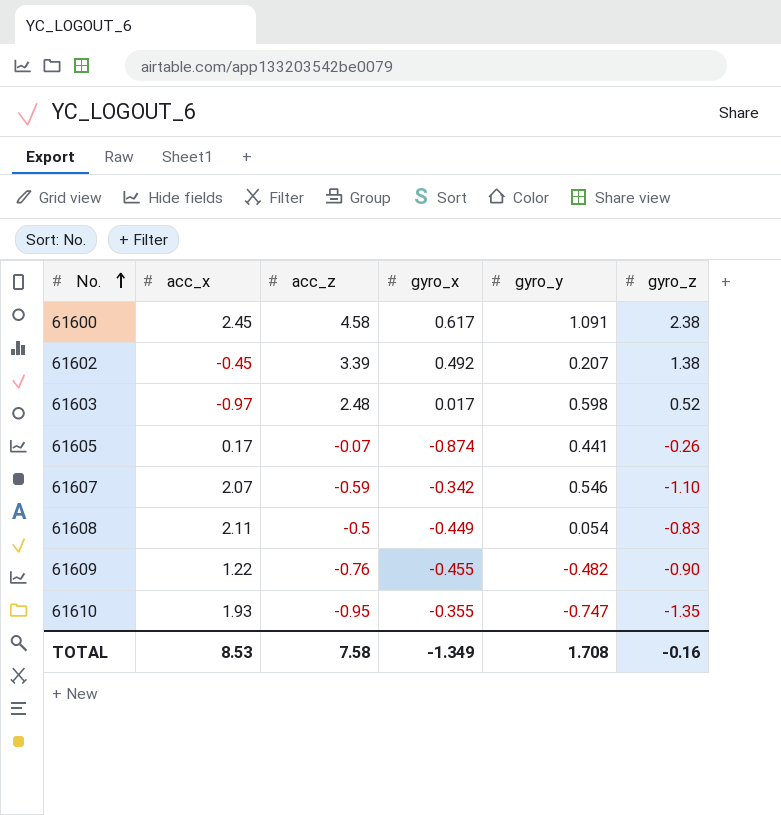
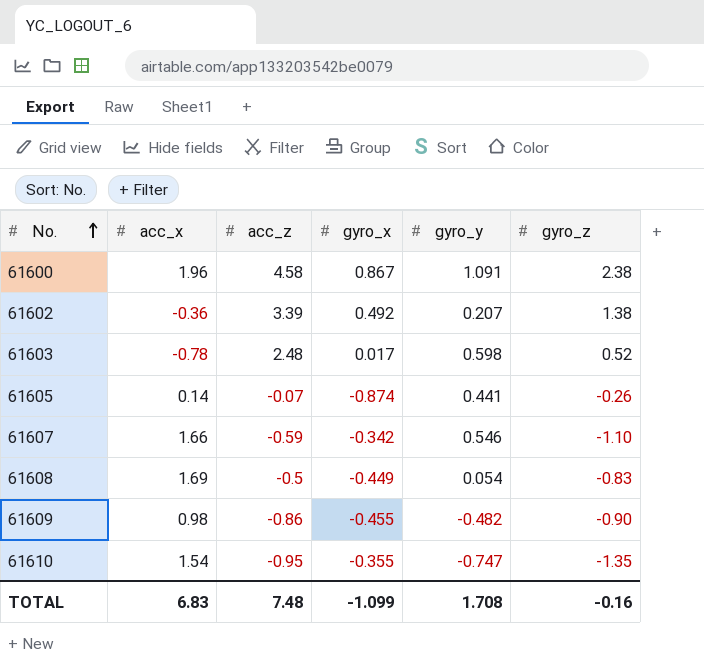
61600 | acc_x: 2.45 -> 1.96
61600 | gyro_x: 0.617 -> 0.867
61602 | acc_x: -0.45 -> -0.36
61603 | acc_x: -0.97 -> -0.78
61605 | acc_x: 0.17 -> 0.14
61607 | acc_x: 2.07 -> 1.66
61608 | acc_x: 2.11 -> 1.69
61609 | acc_x: 1.22 -> 0.98
61609 | acc_z: -0.76 -> -0.86
61610 | acc_x: 1.93 -> 1.54
TOTAL | acc_x: 8.53 -> 6.83
TOTAL | acc_z: 7.58 -> 7.48
TOTAL | gyro_x: -1.349 -> -1.099

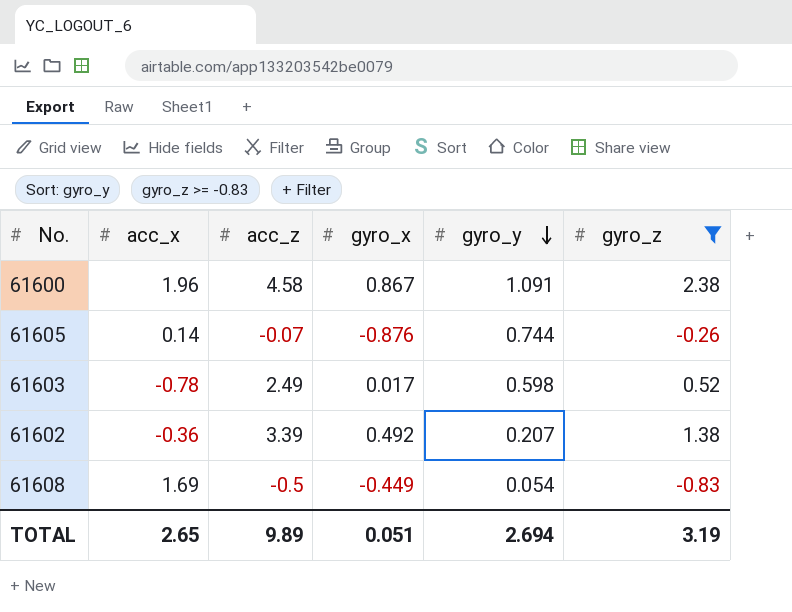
filter: none -> gyro_z >= -0.83
row order: No. ascending -> gyro_y descending
61605 | gyro_x: -0.874 -> -0.876
61605 | gyro_y: 0.441 -> 0.744
61603 | acc_z: 2.48 -> 2.49
TOTAL | acc_x: 6.83 -> 2.65
TOTAL | acc_z: 7.48 -> 9.89
TOTAL | gyro_x: -1.099 -> 0.051
TOTAL | gyro_y: 1.708 -> 2.694
TOTAL | gyro_z: -0.16 -> 3.19

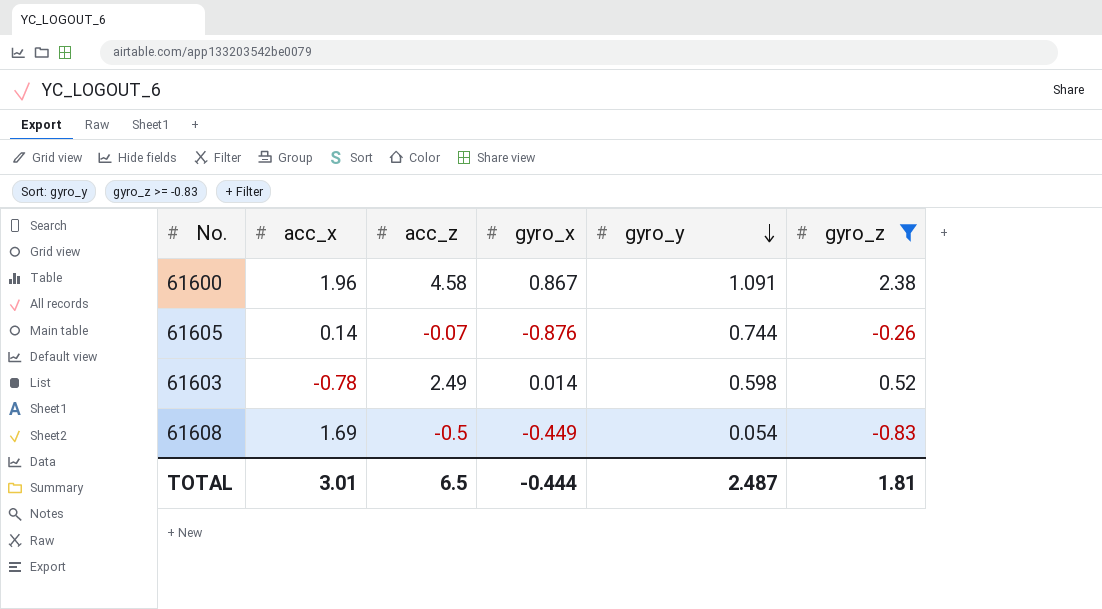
row 61602: -0.36 | 3.39 | 0.492 | 0.207 | 1.38 -> none
61603 | gyro_x: 0.017 -> 0.014
TOTAL | acc_x: 2.65 -> 3.01
TOTAL | acc_z: 9.89 -> 6.5
TOTAL | gyro_x: 0.051 -> -0.444
TOTAL | gyro_y: 2.694 -> 2.487
TOTAL | gyro_z: 3.19 -> 1.81

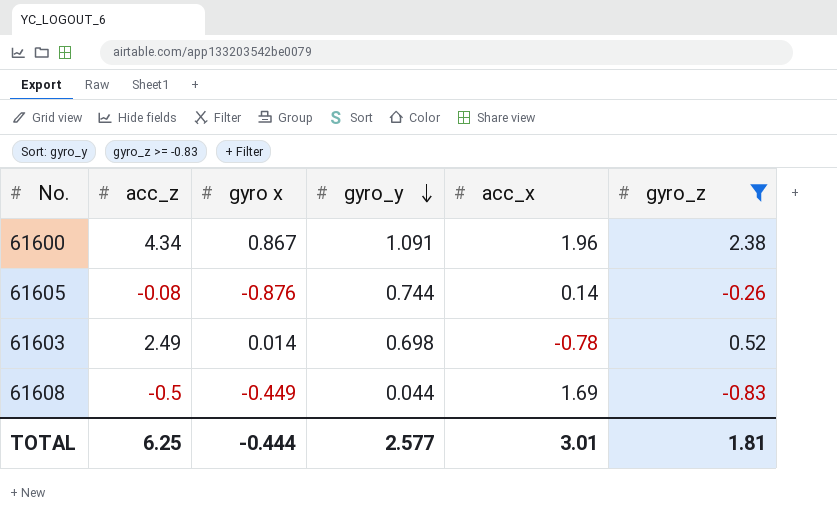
column name: gyro_x -> gyro x
column acc_x | position: 2 -> 5
61600 | acc_z: 4.58 -> 4.34
61605 | acc_z: -0.07 -> -0.08
61603 | gyro_y: 0.598 -> 0.698
61608 | gyro_y: 0.054 -> 0.044
TOTAL | acc_z: 6.5 -> 6.25
TOTAL | gyro_y: 2.487 -> 2.577

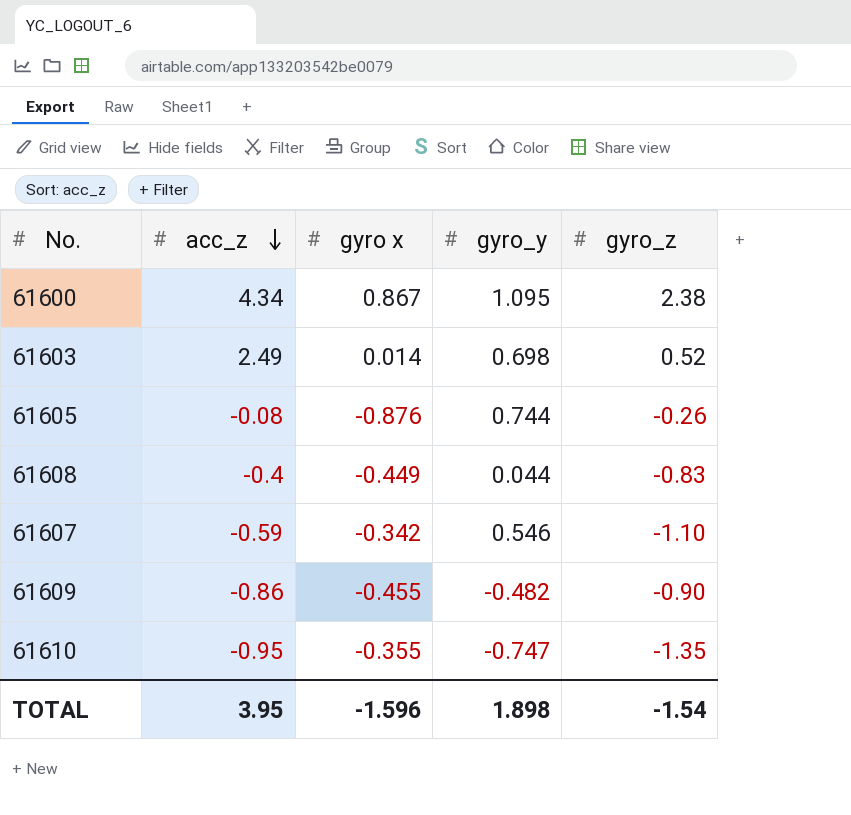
filter: gyro_z >= -0.83 -> none
row order: gyro_y descending -> acc_z descending
column acc_x | position: 5 -> none
61600 | gyro_y: 1.091 -> 1.095
61608 | acc_z: -0.5 -> -0.4
TOTAL | acc_z: 6.25 -> 3.95
TOTAL | gyro x: -0.444 -> -1.596
TOTAL | gyro_y: 2.577 -> 1.898
TOTAL | gyro_z: 1.81 -> -1.54

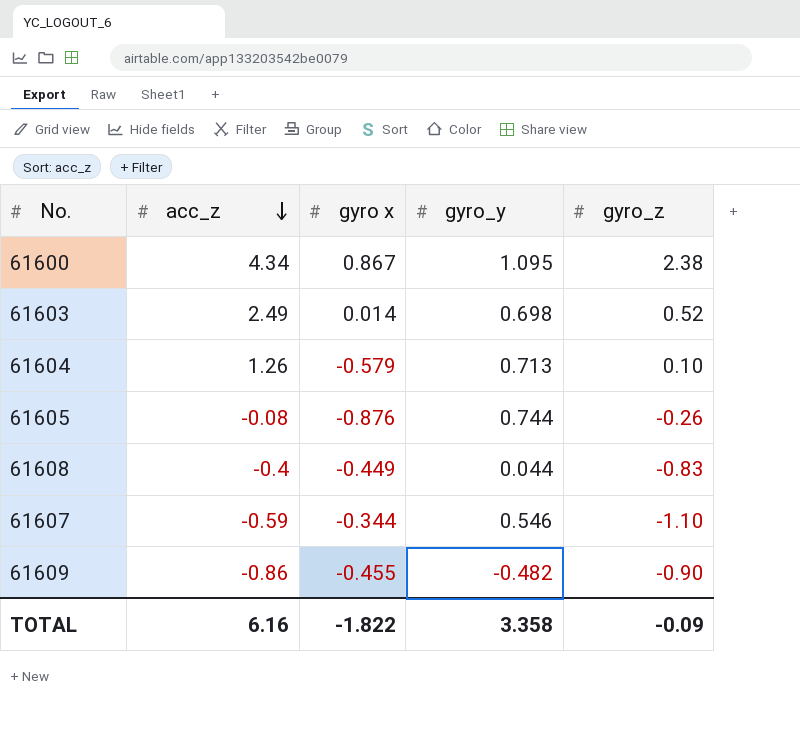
row 61610: -0.95 | -0.355 | -0.747 | -1.35 -> none
row 61604: none -> 1.26 | -0.579 | 0.713 | 0.10
61607 | gyro x: -0.342 -> -0.344
TOTAL | acc_z: 3.95 -> 6.16
TOTAL | gyro x: -1.596 -> -1.822
TOTAL | gyro_y: 1.898 -> 3.358
TOTAL | gyro_z: -1.54 -> -0.09

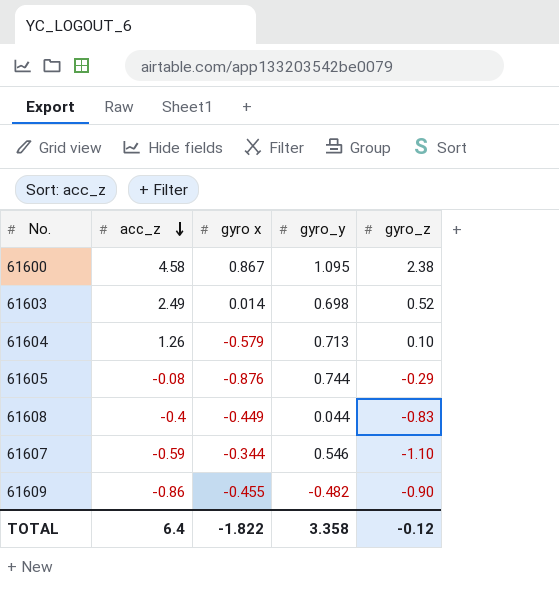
61600 | acc_z: 4.34 -> 4.58
61605 | gyro_z: -0.26 -> -0.29
TOTAL | acc_z: 6.16 -> 6.4
TOTAL | gyro_z: -0.09 -> -0.12

